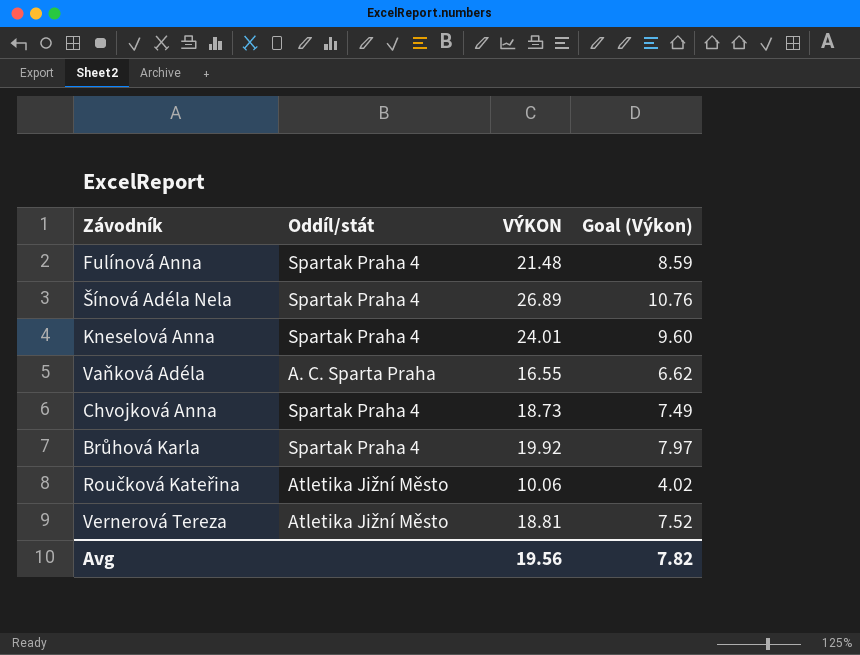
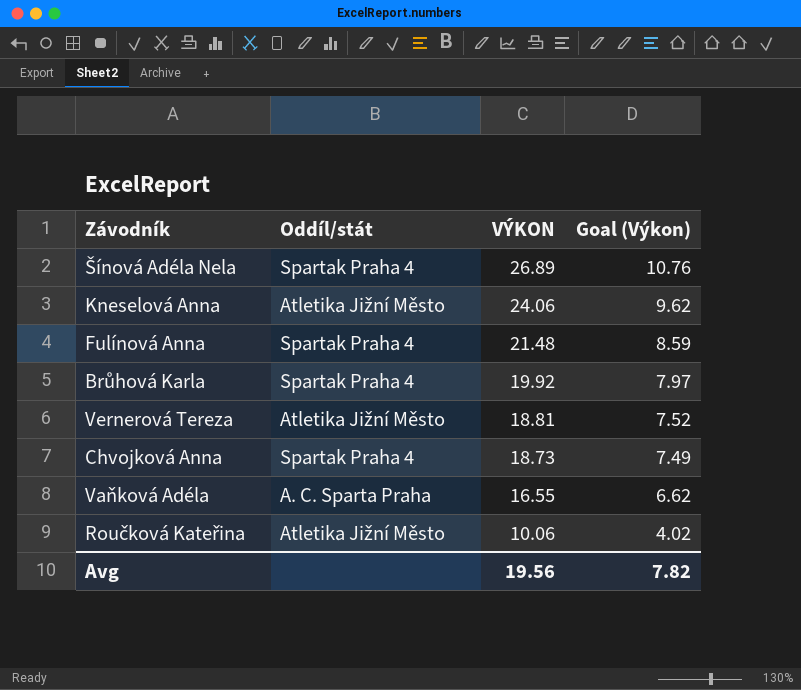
row order: none -> VÝKON descending
Kneselová Anna | Oddíl/stát: Spartak Praha 4 -> Atletika Jižní Město
Kneselová Anna | VÝKON: 24.01 -> 24.06
Kneselová Anna | Goal (Výkon): 9.60 -> 9.62

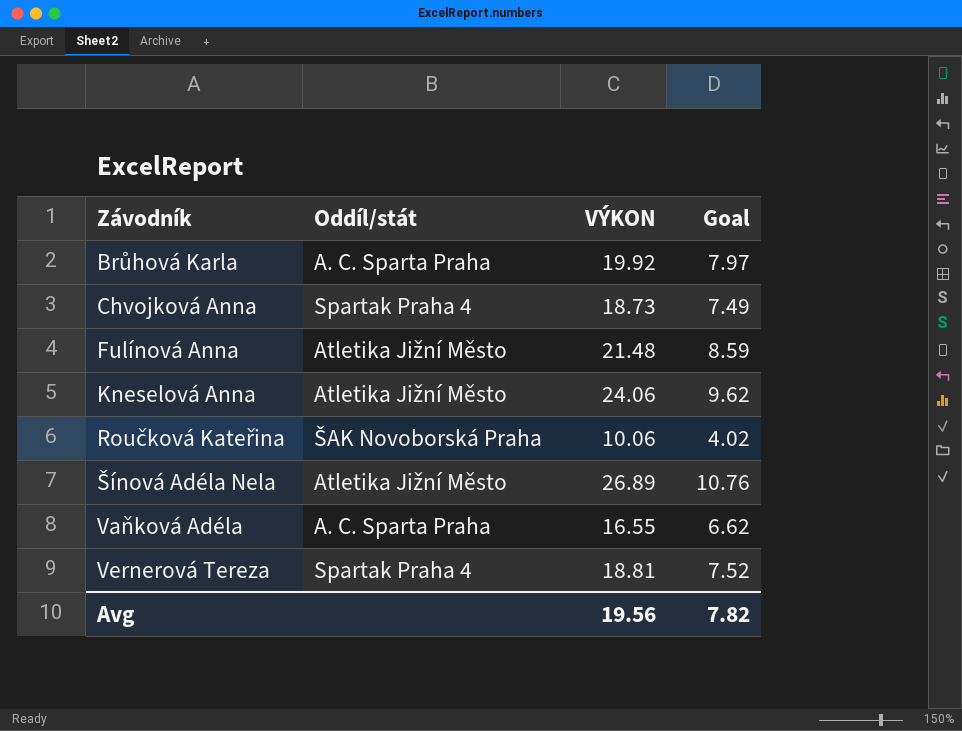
row order: VÝKON descending -> Závodník ascending
column name: Goal (Výkon) -> Goal
Brůhová Karla | Oddíl/stát: Spartak Praha 4 -> A. C. Sparta Praha
Fulínová Anna | Oddíl/stát: Spartak Praha 4 -> Atletika Jižní Město
Roučková Kateřina | Oddíl/stát: Atletika Jižní Město -> ŠAK Novoborská Praha
Šínová Adéla Nela | Oddíl/stát: Spartak Praha 4 -> Atletika Jižní Město
Vernerová Tereza | Oddíl/stát: Atletika Jižní Město -> Spartak Praha 4

